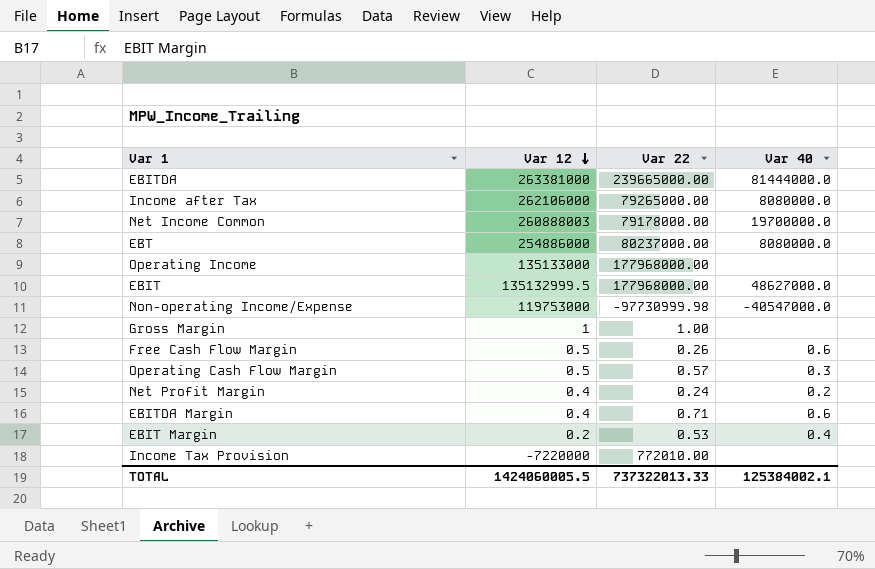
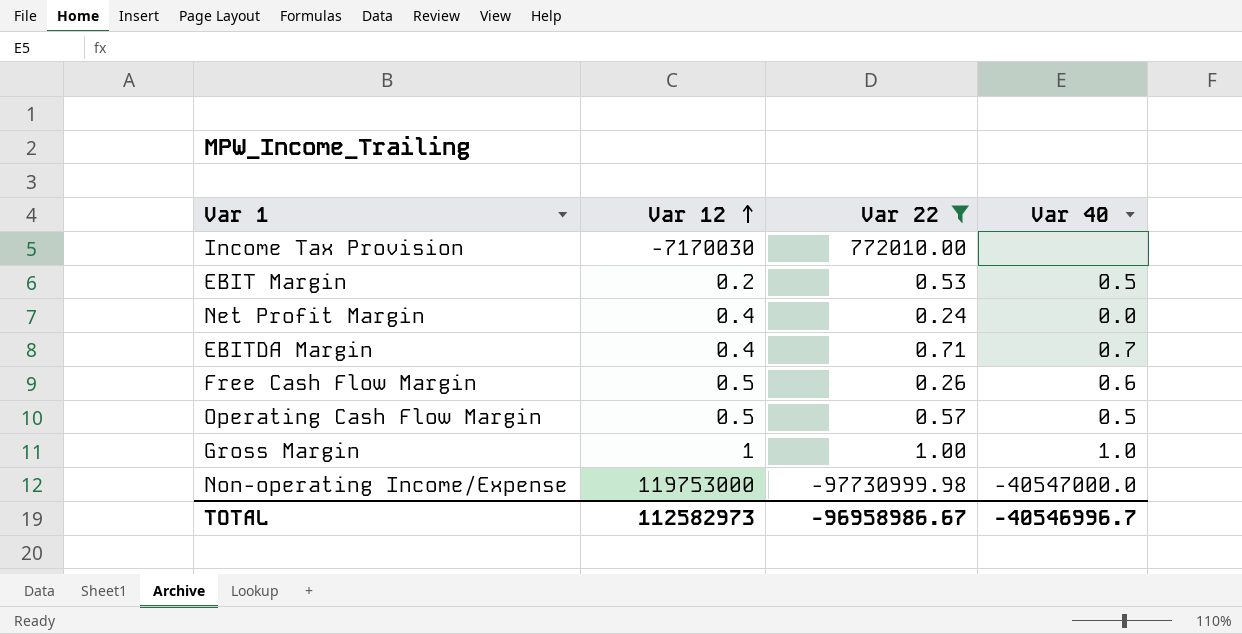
filter: none -> Var 22 <= 772010.00
row order: Var 12 descending -> Var 12 ascending
Income Tax Provision | Var 12: -7220000 -> -7170030
EBIT Margin | Var 40: 0.4 -> 0.5
Net Profit Margin | Var 40: 0.2 -> 0.0
EBITDA Margin | Var 40: 0.6 -> 0.7
Operating Cash Flow Margin | Var 40: 0.3 -> 0.5
Gross Margin | Var 40: none -> 1.0
TOTAL | Var 12: 1424060005.5 -> 112582973
TOTAL | Var 22: 737322013.33 -> -96958986.67
TOTAL | Var 40: 125384002.1 -> -40546996.7

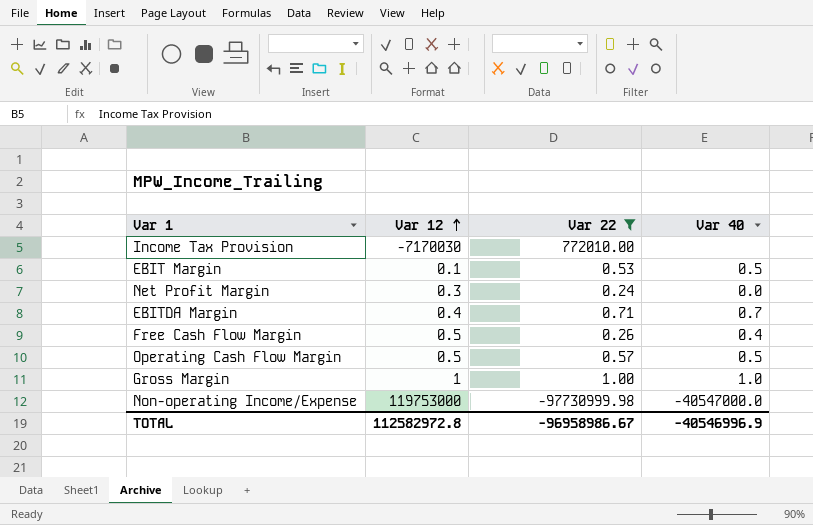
EBIT Margin | Var 12: 0.2 -> 0.1
Net Profit Margin | Var 12: 0.4 -> 0.3
Free Cash Flow Margin | Var 40: 0.6 -> 0.4
TOTAL | Var 12: 112582973 -> 112582972.8
TOTAL | Var 40: -40546996.7 -> -40546996.9

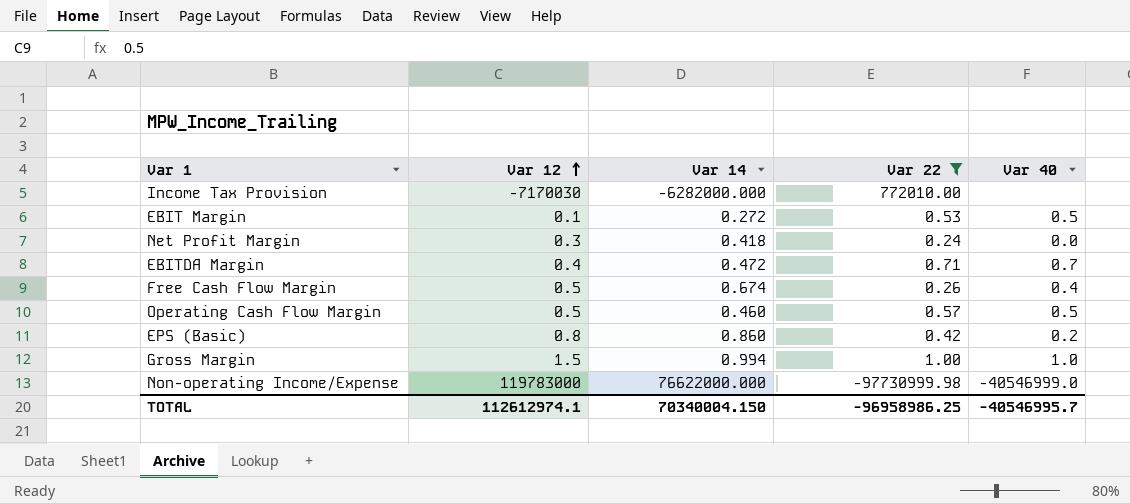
column Var 14 | position: none -> 3
row EPS (Basic): none -> 0.8 | 0.860 | 0.42 | 0.2
Gross Margin | Var 12: 1 -> 1.5
Non-operating Income/Expense | Var 12: 119753000 -> 119783000
Non-operating Income/Expense | Var 40: -40547000.0 -> -40546999.0
TOTAL | Var 12: 112582972.8 -> 112612974.1
TOTAL | Var 22: -96958986.67 -> -96958986.25
TOTAL | Var 40: -40546996.9 -> -40546995.7

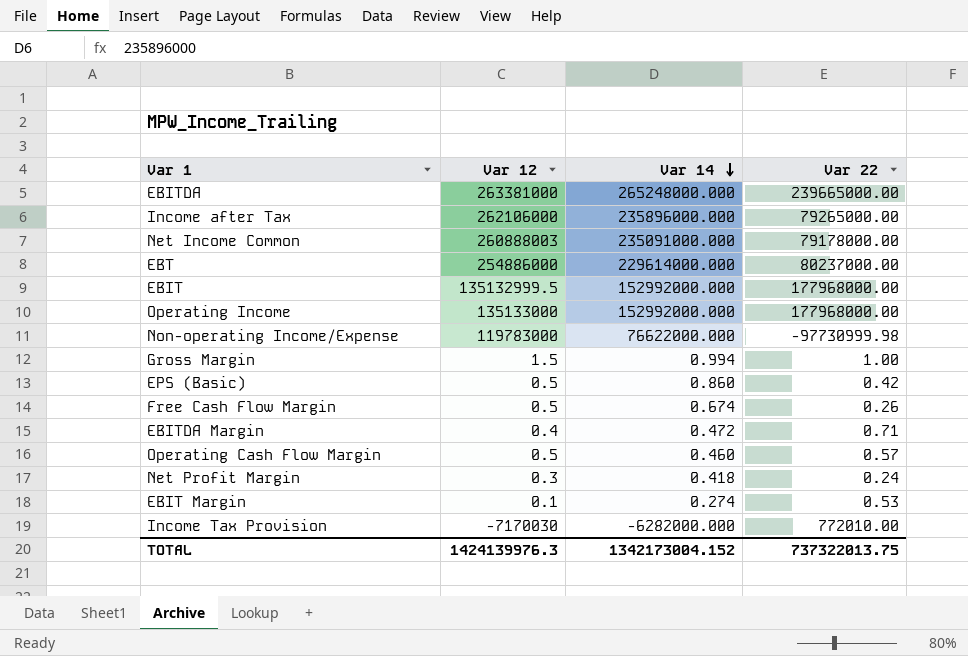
filter: Var 22 <= 772010.00 -> none
row order: Var 12 ascending -> Var 14 descending
column Var 40 | position: 5 -> none
EPS (Basic) | Var 12: 0.8 -> 0.5
EBIT Margin | Var 14: 0.272 -> 0.274
TOTAL | Var 12: 112612974.1 -> 1424139976.3
TOTAL | Var 14: 70340004.150 -> 1342173004.152
TOTAL | Var 22: -96958986.25 -> 737322013.75

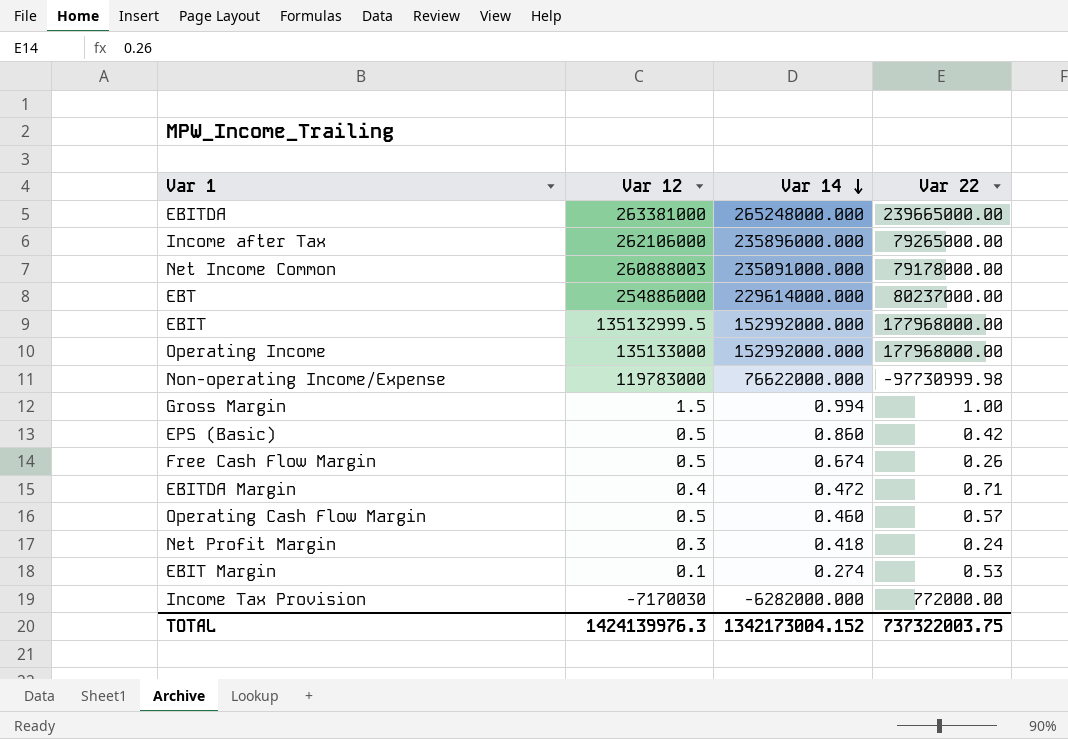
Income Tax Provision | Var 22: 772010.00 -> 772000.00
TOTAL | Var 22: 737322013.75 -> 737322003.75

